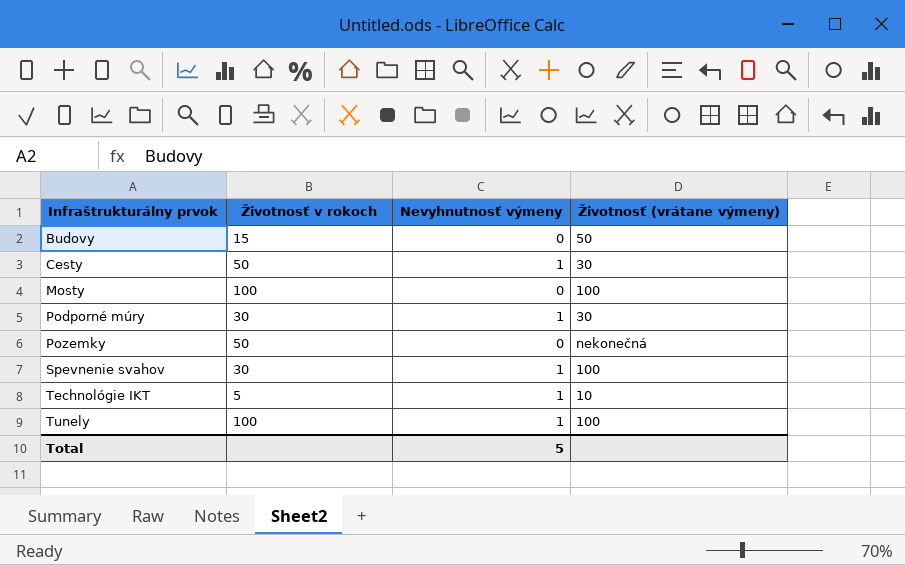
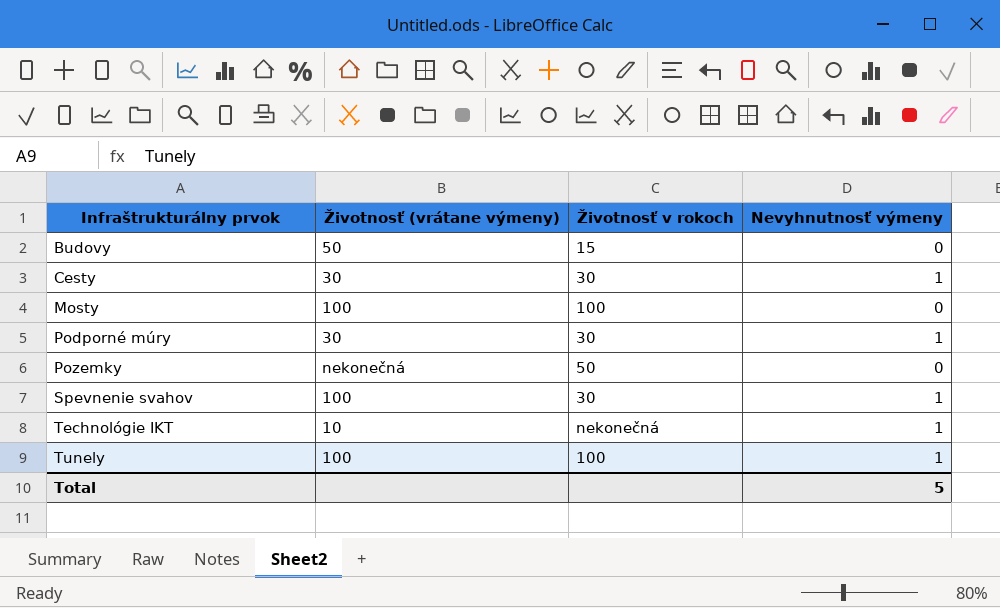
column Životnosť (vrátane výmeny) | position: 4 -> 2
Cesty | Životnosť v rokoch: 50 -> 30
Technológie IKT | Životnosť v rokoch: 5 -> nekonečná

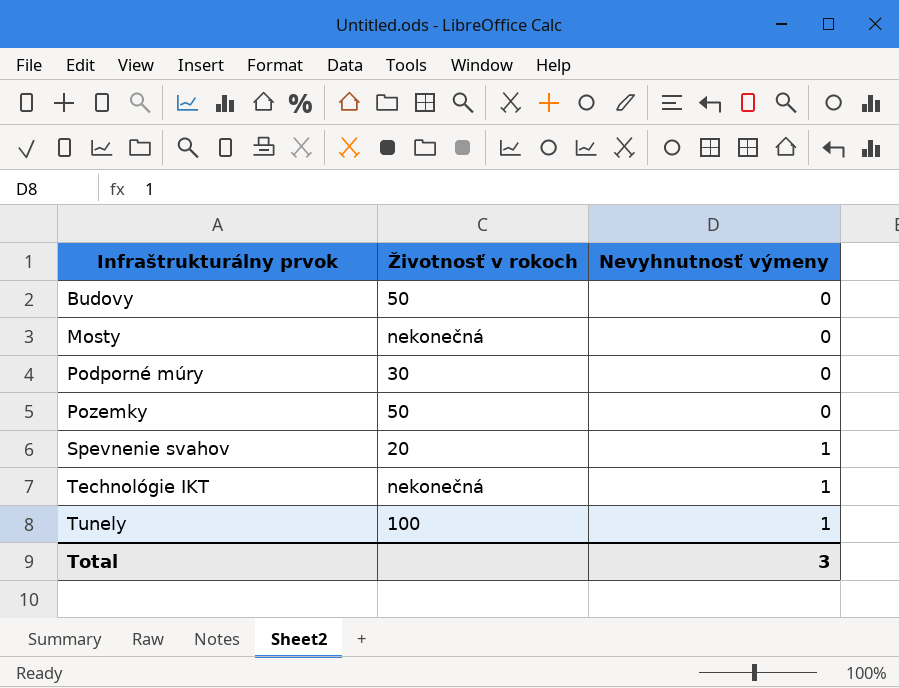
column Životnosť (vrátane výmeny) | position: 2 -> none
row Cesty: 30 | 30 | 1 -> none
Budovy | Životnosť v rokoch: 15 -> 50
Mosty | Životnosť v rokoch: 100 -> nekonečná
Podporné múry | Nevyhnutnosť výmeny: 1 -> 0
Spevnenie svahov | Životnosť v rokoch: 30 -> 20
Total | Nevyhnutnosť výmeny: 5 -> 3

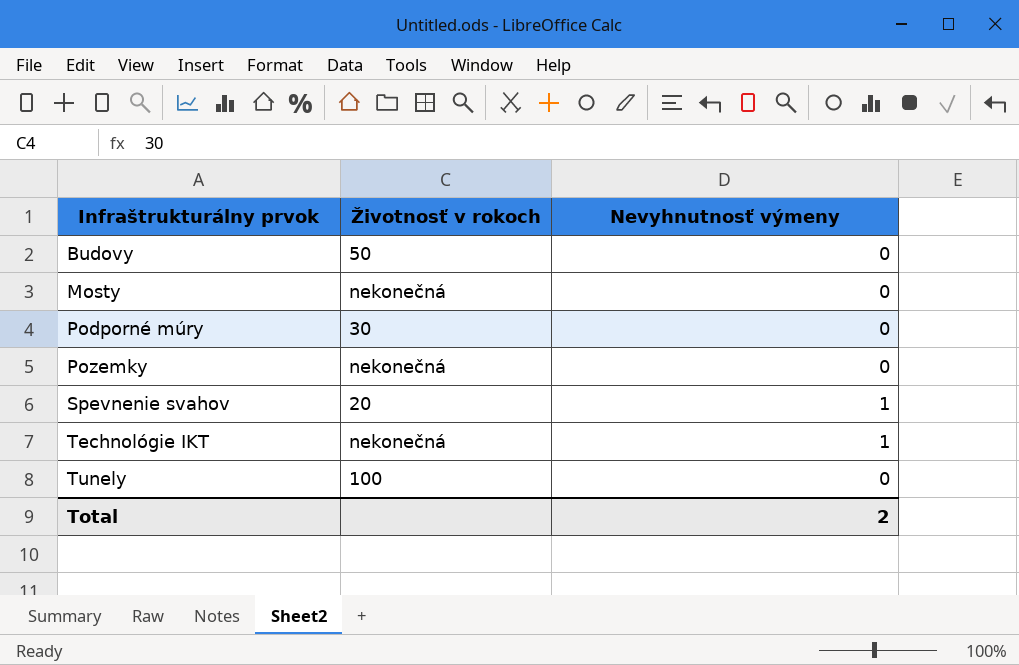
Pozemky | Životnosť v rokoch: 50 -> nekonečná
Tunely | Nevyhnutnosť výmeny: 1 -> 0
Total | Nevyhnutnosť výmeny: 3 -> 2

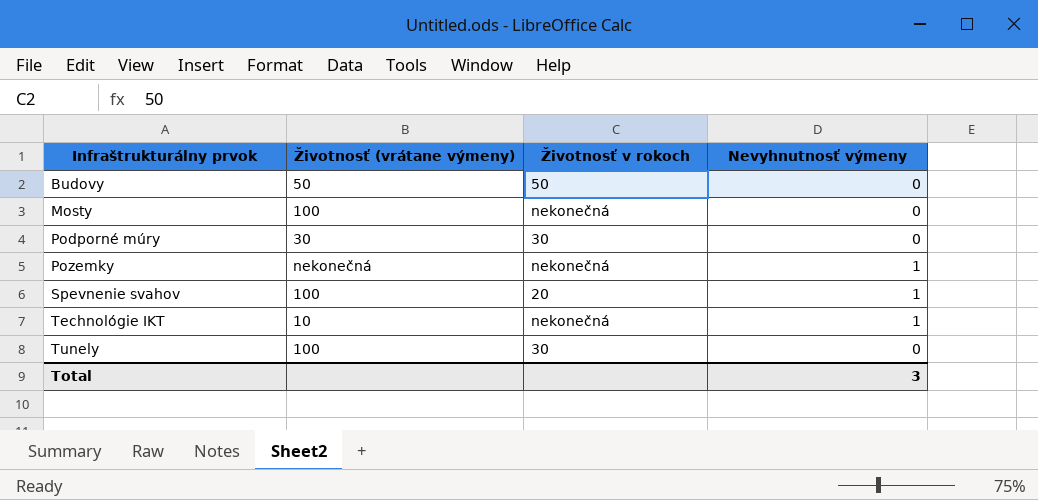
column Životnosť (vrátane výmeny) | position: none -> 2
Pozemky | Nevyhnutnosť výmeny: 0 -> 1
Tunely | Životnosť v rokoch: 100 -> 30
Total | Nevyhnutnosť výmeny: 2 -> 3

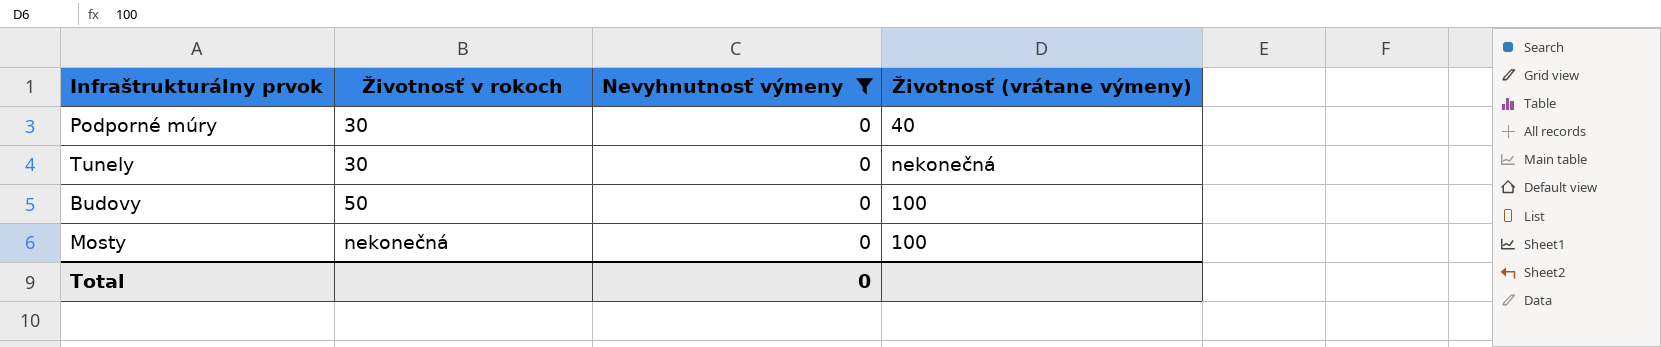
filter: none -> Nevyhnutnosť výmeny = 0
row order: Infraštrukturálny prvok ascending -> Životnosť v rokoch ascending
column Životnosť (vrátane výmeny) | position: 2 -> 4
Podporné múry | Životnosť (vrátane výmeny): 30 -> 40
Tunely | Životnosť (vrátane výmeny): 100 -> nekonečná
Budovy | Životnosť (vrátane výmeny): 50 -> 100
Total | Nevyhnutnosť výmeny: 3 -> 0

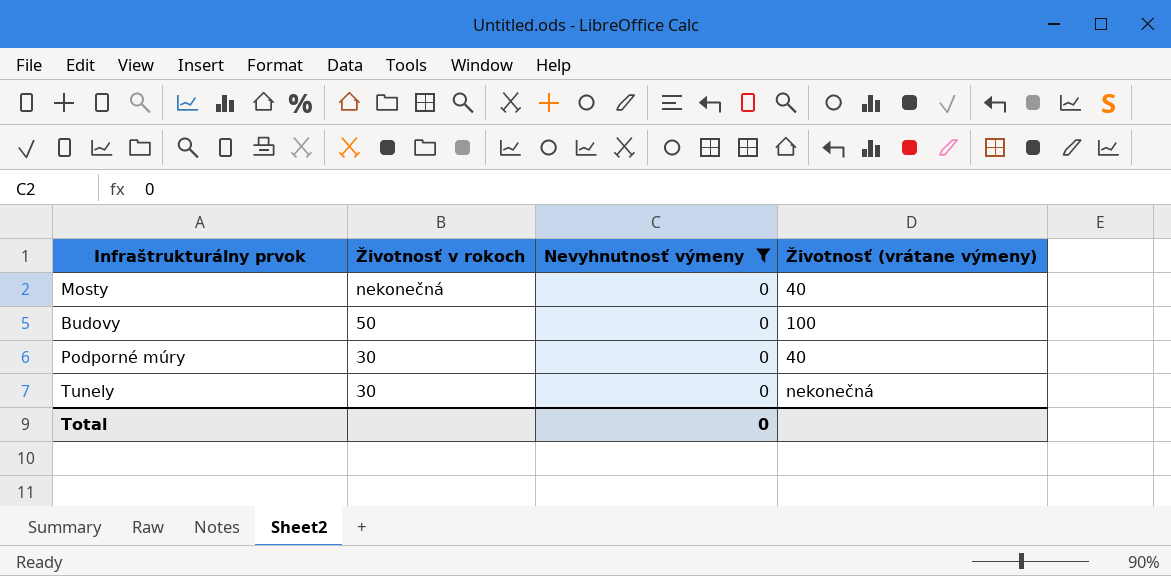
row order: Životnosť v rokoch ascending -> Životnosť v rokoch descending
Mosty | Životnosť (vrátane výmeny): 100 -> 40

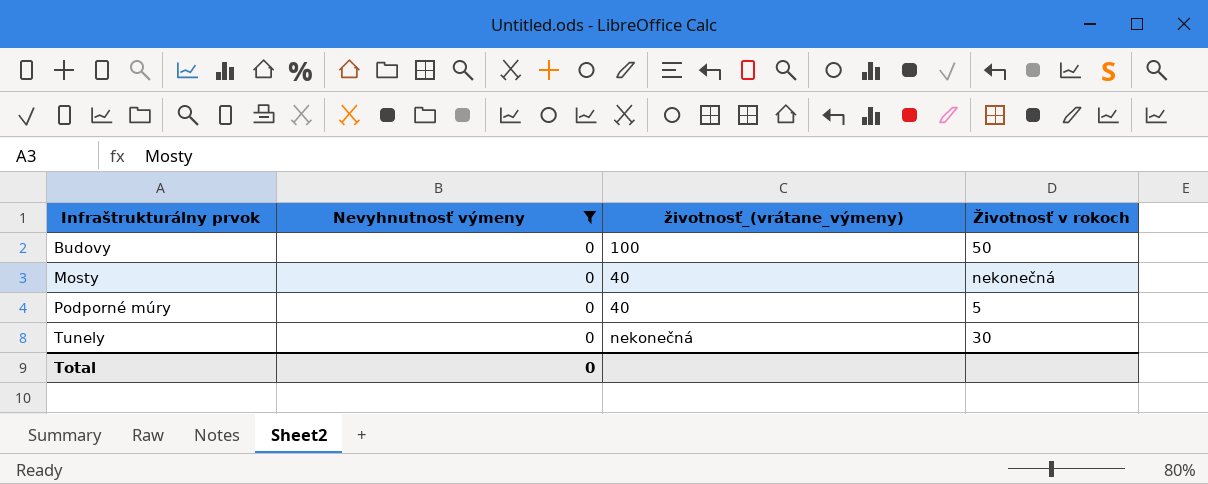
row order: Životnosť v rokoch descending -> Infraštrukturálny prvok ascending
column name: Životnosť (vrátane výmeny) -> životnosť_(vrátane_výmeny)
column Životnosť v rokoch | position: 2 -> 4
Podporné múry | Životnosť v rokoch: 30 -> 5

